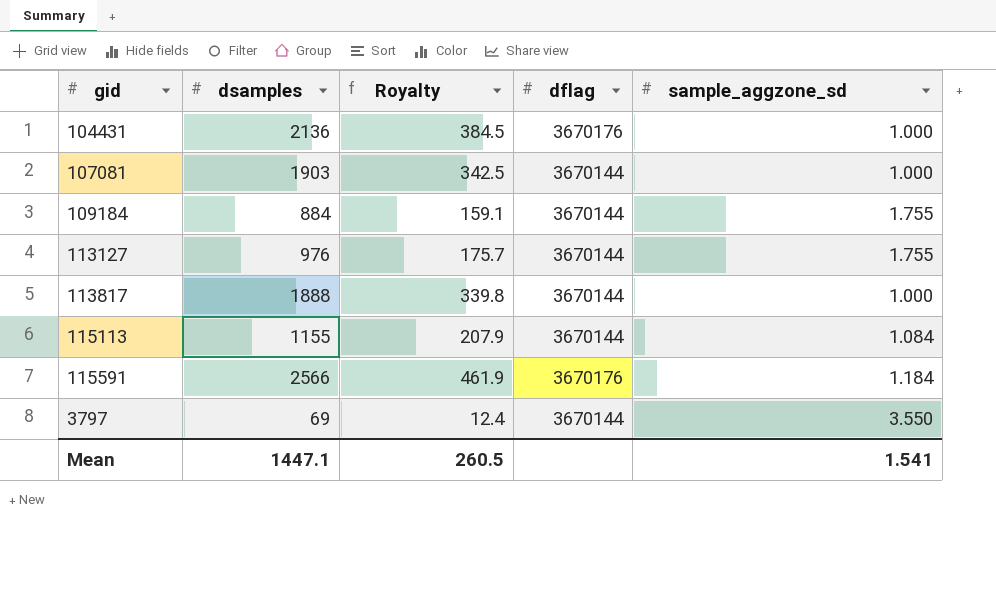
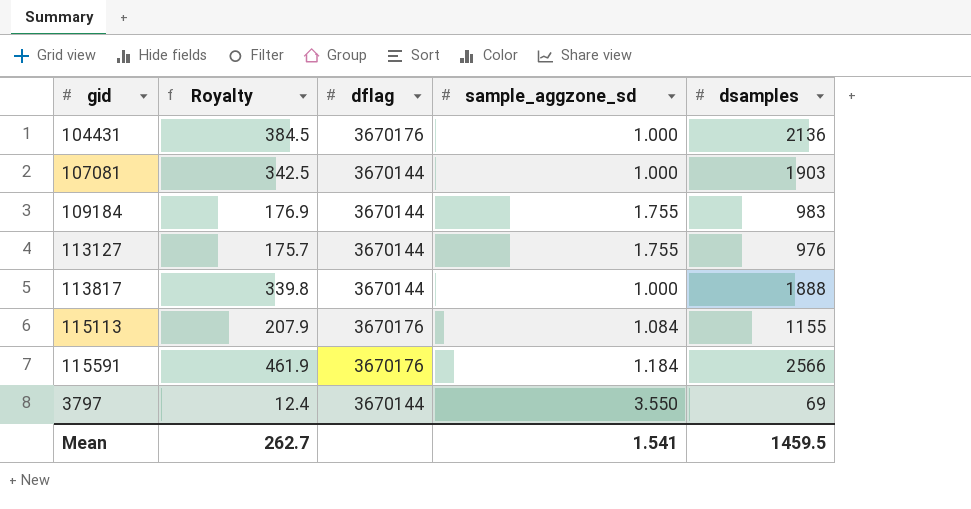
column dsamples | position: 2 -> 5
109184 | Royalty: 159.1 -> 176.9
109184 | dsamples: 884 -> 983
115113 | dflag: 3670144 -> 3670176
Mean | Royalty: 260.5 -> 262.7
Mean | dsamples: 1447.1 -> 1459.5

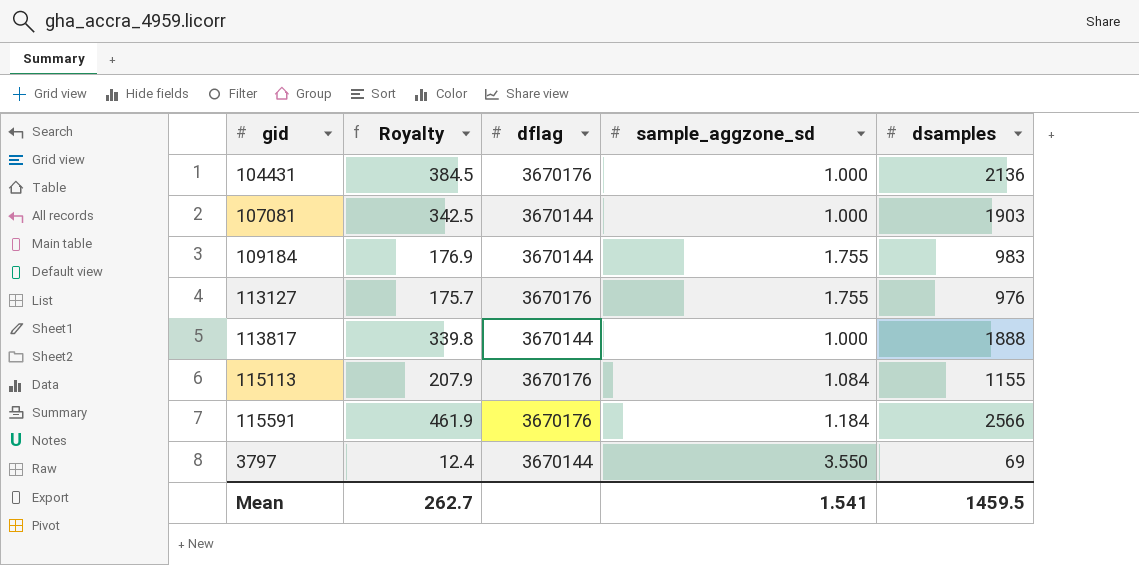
113127 | dflag: 3670144 -> 3670176

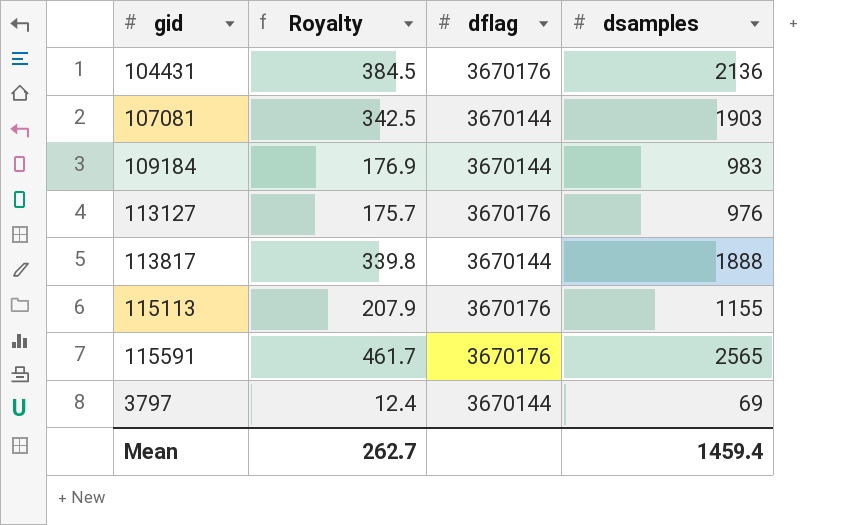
column sample_aggzone_sd | position: 4 -> none
115591 | Royalty: 461.9 -> 461.7
115591 | dsamples: 2566 -> 2565
Mean | dsamples: 1459.5 -> 1459.4

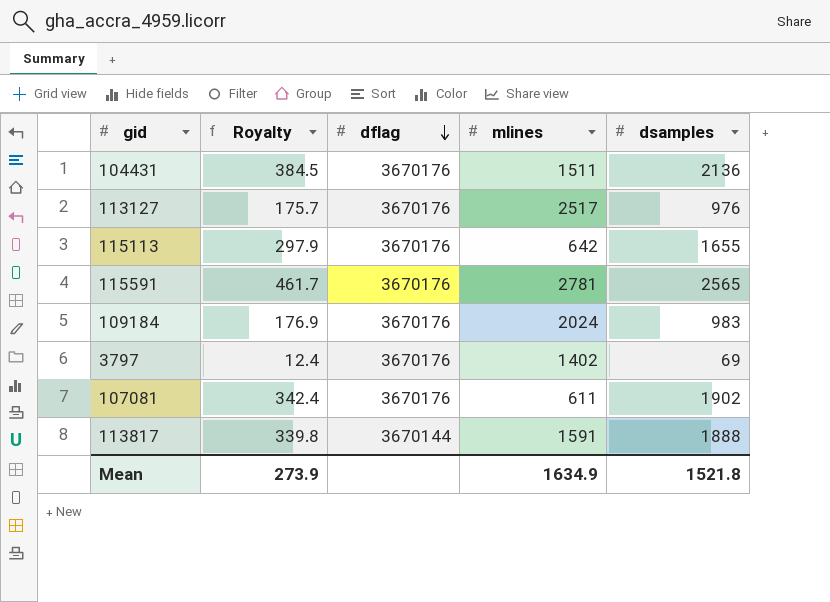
row order: none -> dflag descending
column mlines | position: none -> 4
115113 | Royalty: 207.9 -> 297.9
115113 | dsamples: 1155 -> 1655
109184 | dflag: 3670144 -> 3670176
3797 | dflag: 3670144 -> 3670176
107081 | Royalty: 342.5 -> 342.4
107081 | dflag: 3670144 -> 3670176
107081 | dsamples: 1903 -> 1902
Mean | Royalty: 262.7 -> 273.9
Mean | dsamples: 1459.4 -> 1521.8

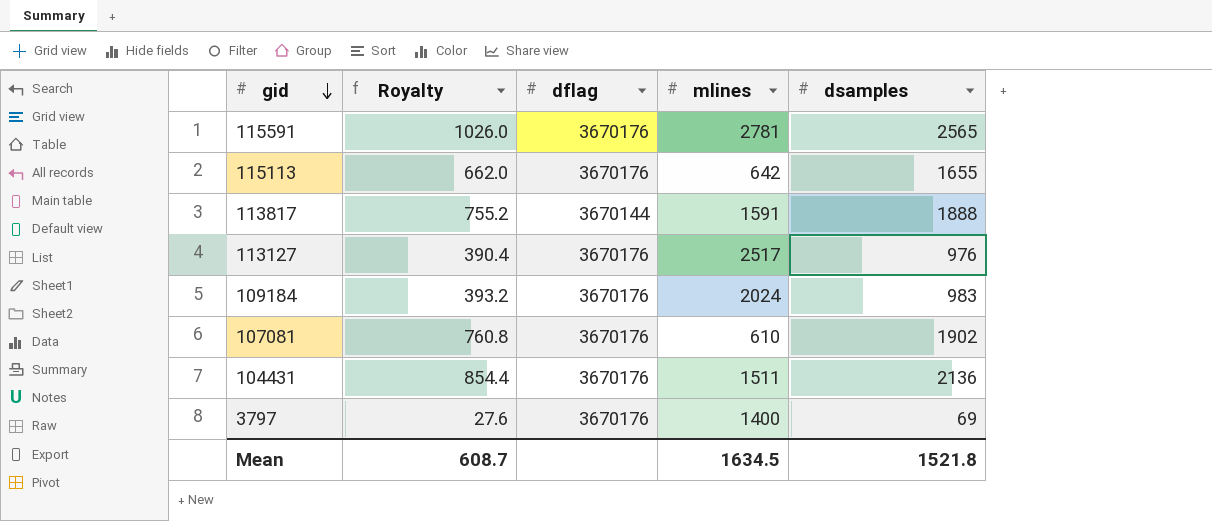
row order: dflag descending -> gid descending
column Royalty | formula: [dsamples] * 0.18 -> [dsamples] * 0.4
107081 | mlines: 611 -> 610
3797 | mlines: 1402 -> 1400
Mean | Royalty: 273.9 -> 608.7
Mean | mlines: 1634.9 -> 1634.5

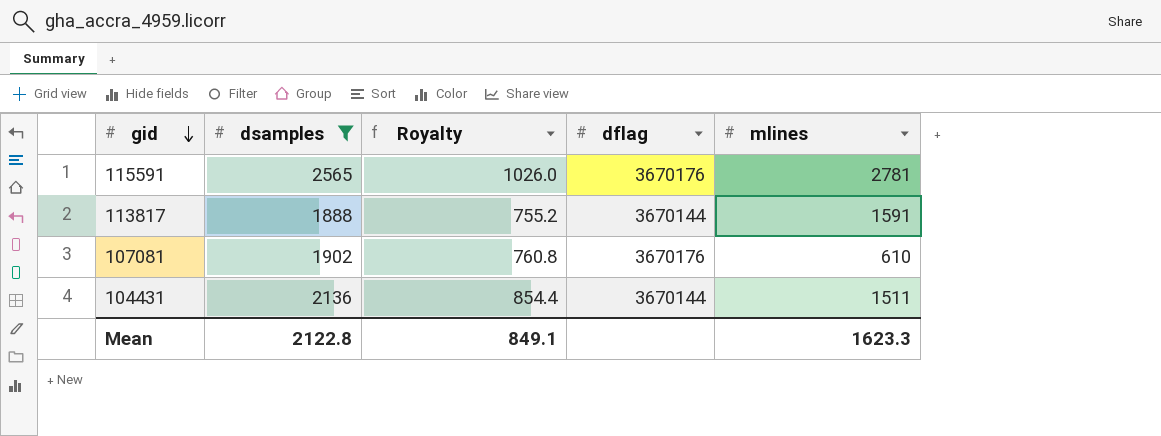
filter: none -> dsamples >= 1888
column dsamples | position: 5 -> 2
104431 | dflag: 3670176 -> 3670144
Mean | dsamples: 1521.8 -> 2122.8
Mean | Royalty: 608.7 -> 849.1
Mean | mlines: 1634.5 -> 1623.3

